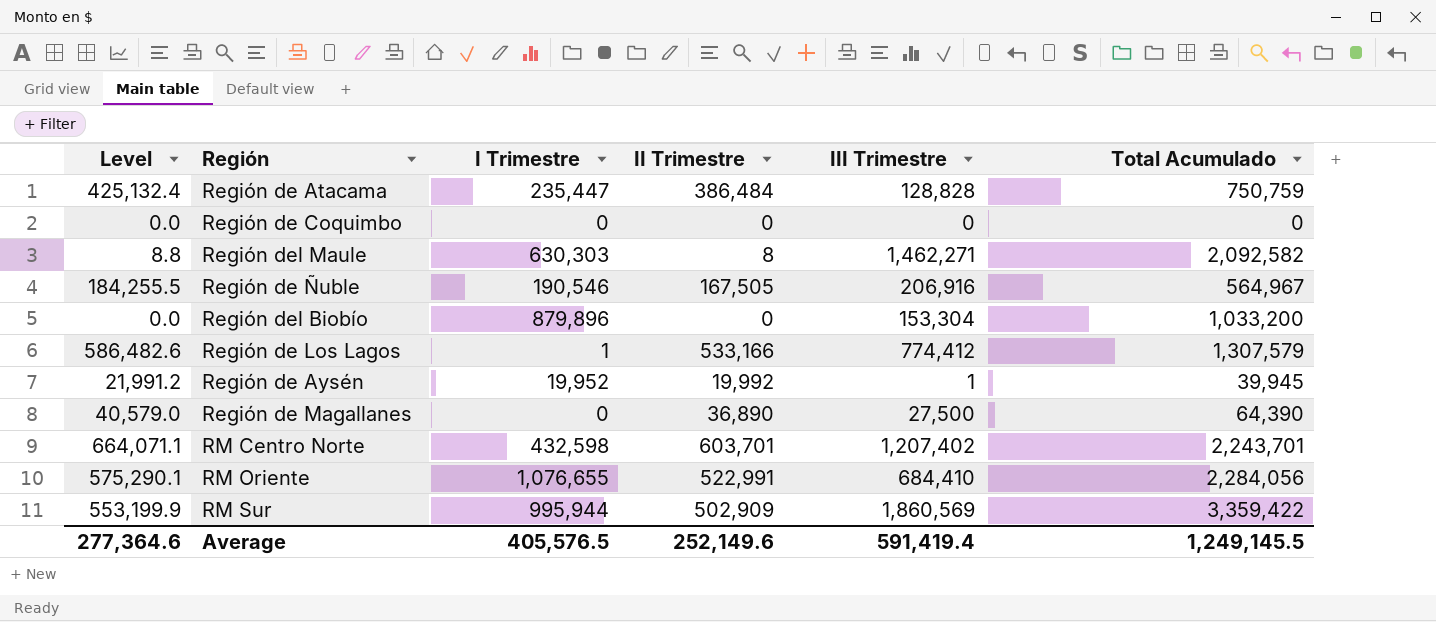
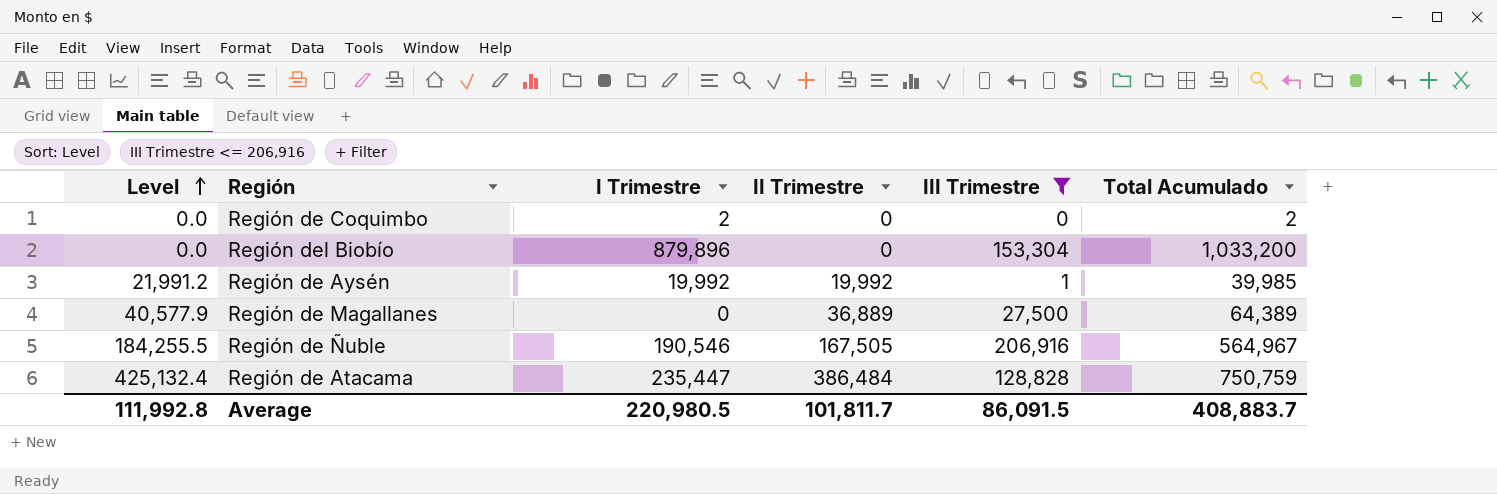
filter: none -> III Trimestre <= 206,916
row order: none -> Level ascending
Región de Coquimbo | I Trimestre: 0 -> 2
Región de Coquimbo | Total Acumulado: 0 -> 2
Región de Aysén | I Trimestre: 19,952 -> 19,992
Región de Aysén | Total Acumulado: 39,945 -> 39,985
Región de Magallanes | Level: 40,579.0 -> 40,577.9
Región de Magallanes | II Trimestre: 36,890 -> 36,889
Región de Magallanes | Total Acumulado: 64,390 -> 64,389
Average | Level: 277,364.6 -> 111,992.8
Average | I Trimestre: 405,576.5 -> 220,980.5
Average | II Trimestre: 252,149.6 -> 101,811.7
Average | III Trimestre: 591,419.4 -> 86,091.5
Average | Total Acumulado: 1,249,145.5 -> 408,883.7

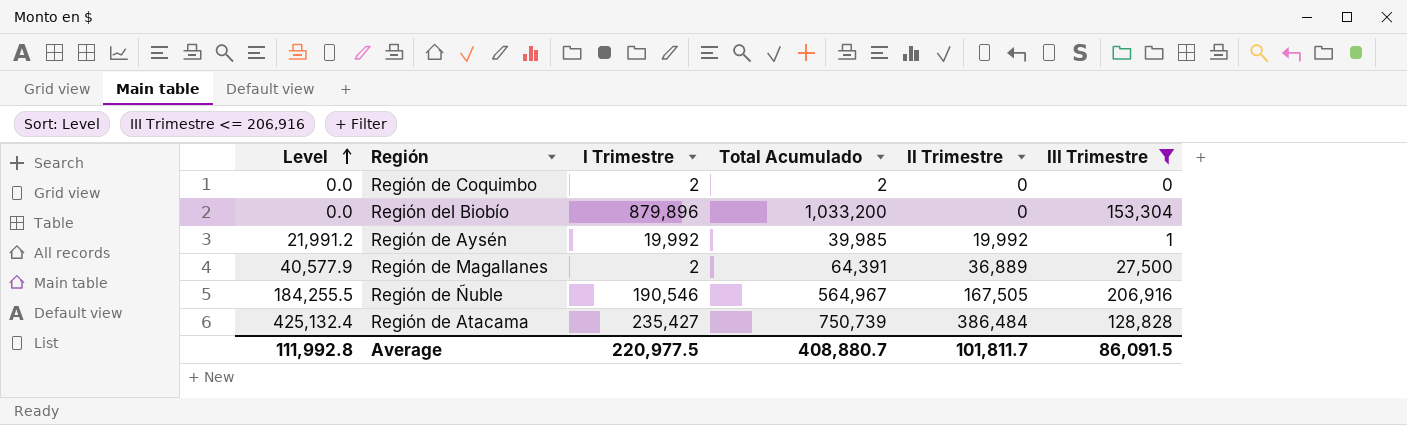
column Total Acumulado | position: 6 -> 4
Región de Magallanes | I Trimestre: 0 -> 2
Región de Magallanes | Total Acumulado: 64,389 -> 64,391
Región de Atacama | I Trimestre: 235,447 -> 235,427
Región de Atacama | Total Acumulado: 750,759 -> 750,739
Average | I Trimestre: 220,980.5 -> 220,977.5
Average | Total Acumulado: 408,883.7 -> 408,880.7

